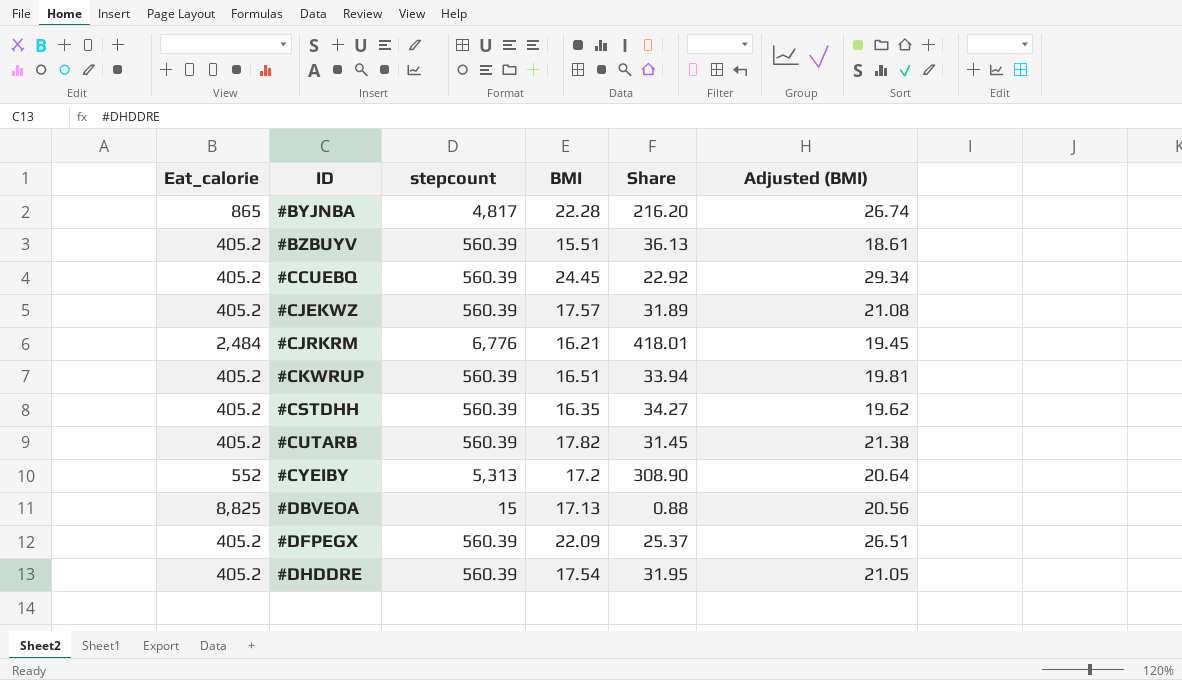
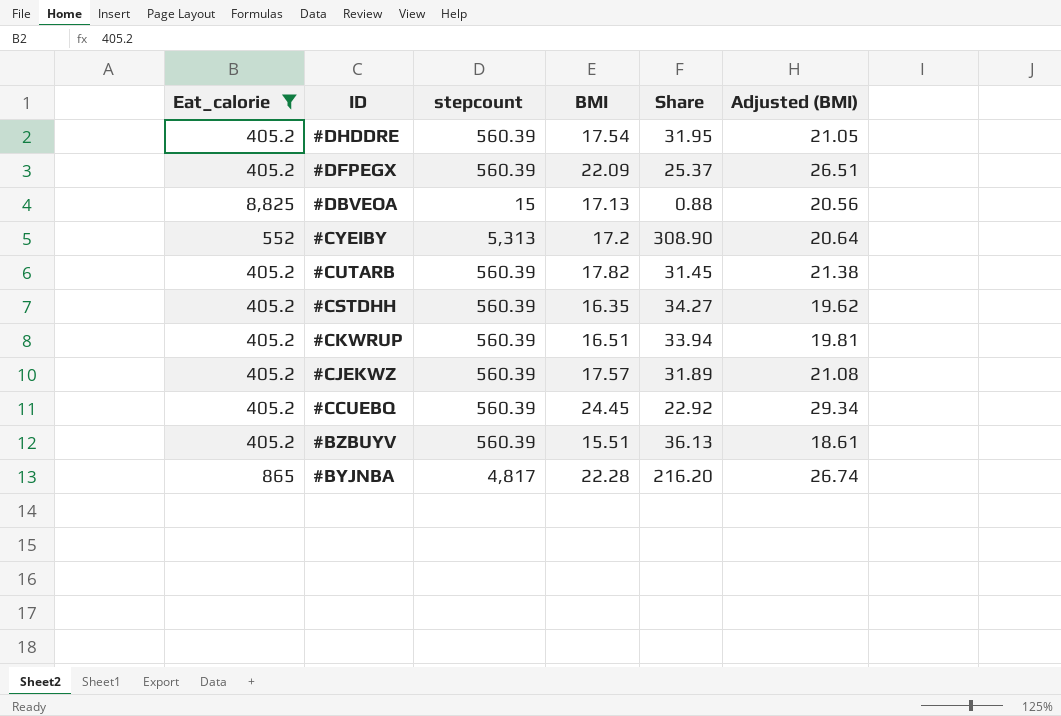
filter: none -> Eat_calorie != 2,484
row order: ID ascending -> ID descending

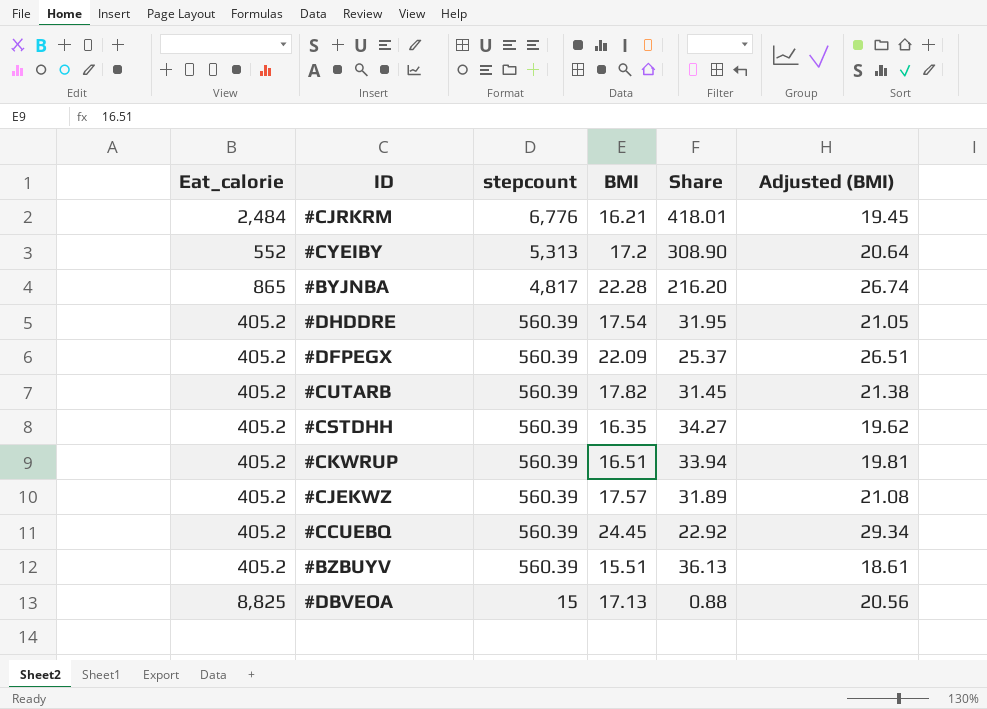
filter: Eat_calorie != 2,484 -> none
row order: ID descending -> stepcount descending

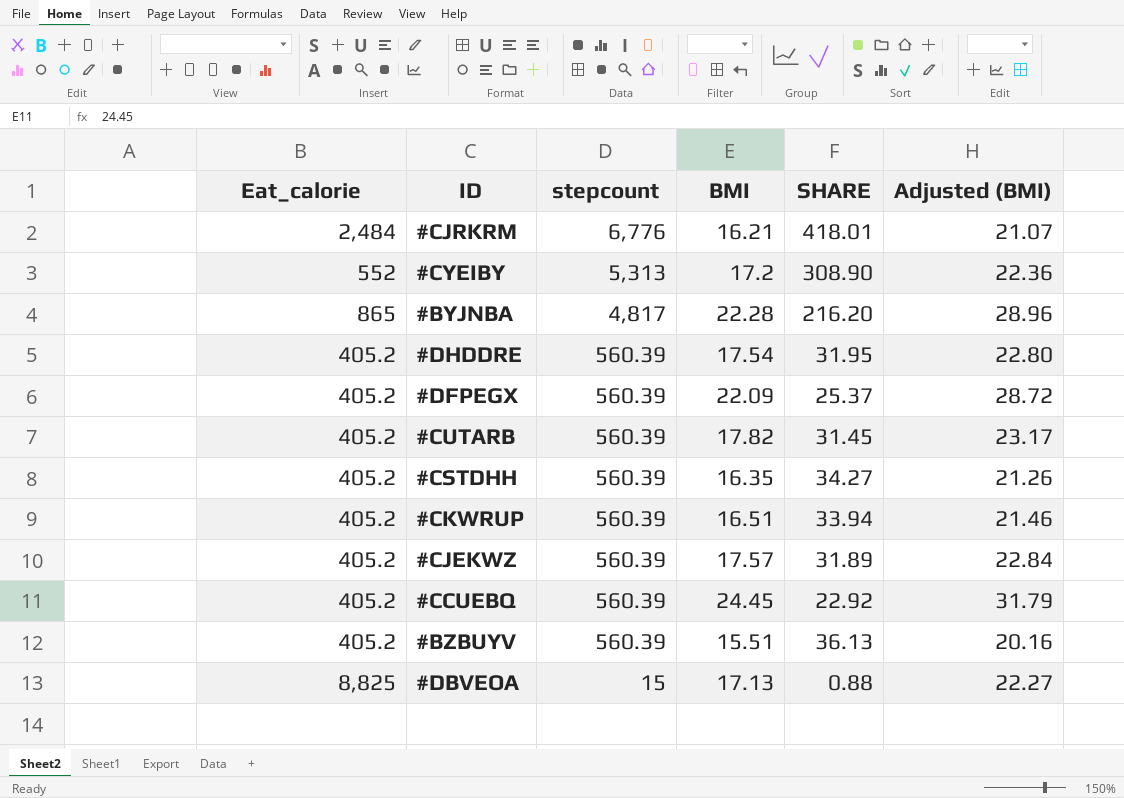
column name: Share -> SHARE
column Adjusted (BMI) | formula: [BMI] * 1.2 -> [BMI] * 1.3

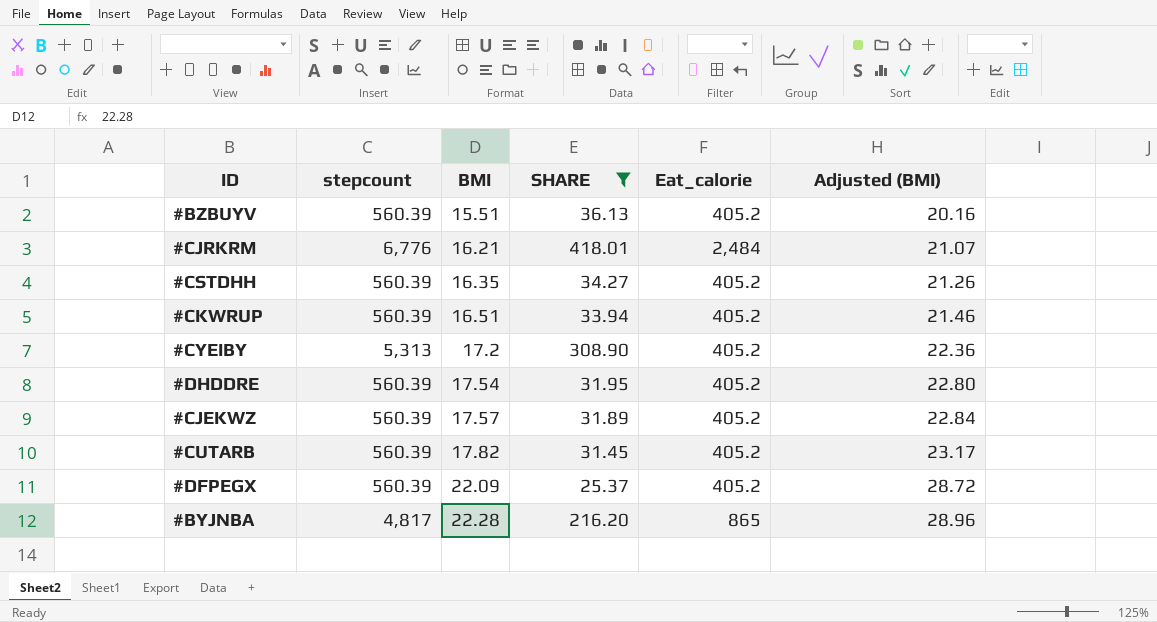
filter: none -> SHARE >= 25.37
row order: stepcount descending -> BMI ascending
column Eat_calorie | position: 1 -> 5
#CYEIBY | Eat_calorie: 552 -> 405.2

